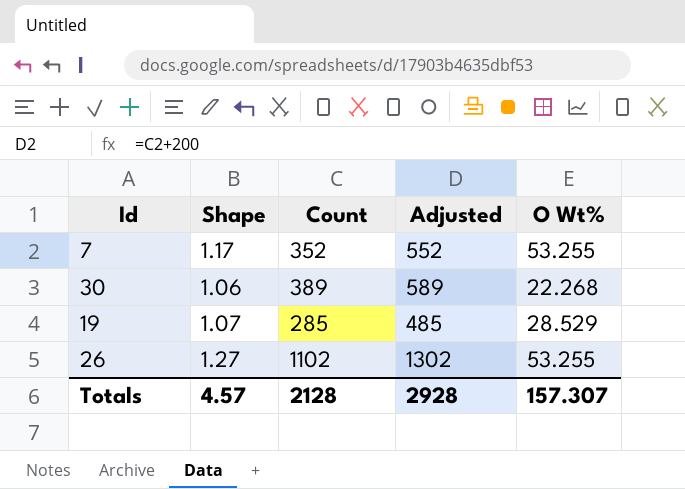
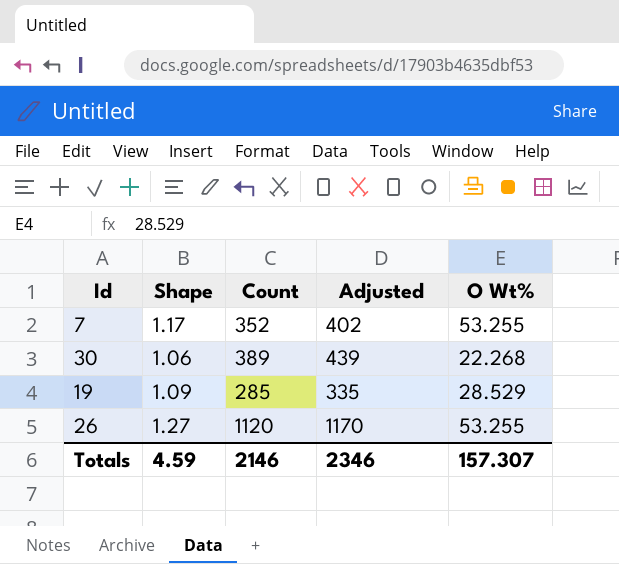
column Adjusted | formula: [Count] + 200 -> [Count] + 50
19 | Shape: 1.07 -> 1.09
26 | Count: 1102 -> 1120
Totals | Shape: 4.57 -> 4.59
Totals | Count: 2128 -> 2146
Totals | Adjusted: 2928 -> 2346

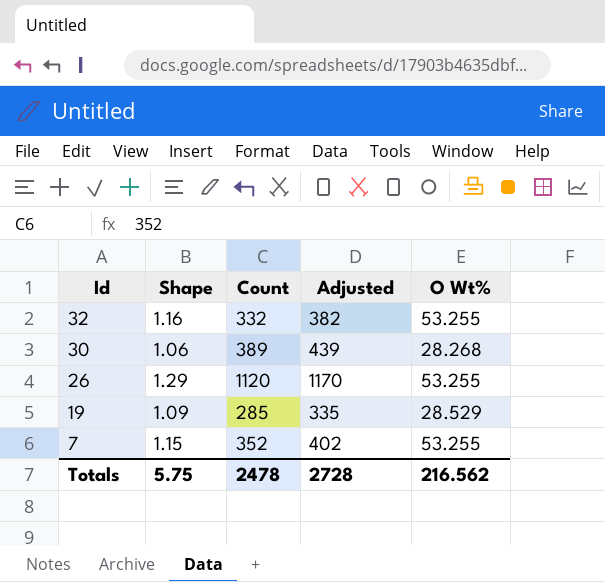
row order: none -> Id descending
row 32: none -> 1.16 | 332 | 382 | 53.255
30 | O Wt%: 22.268 -> 28.268
26 | Shape: 1.27 -> 1.29
7 | Shape: 1.17 -> 1.15
Totals | Shape: 4.59 -> 5.75
Totals | Count: 2146 -> 2478
Totals | Adjusted: 2346 -> 2728
Totals | O Wt%: 157.307 -> 216.562

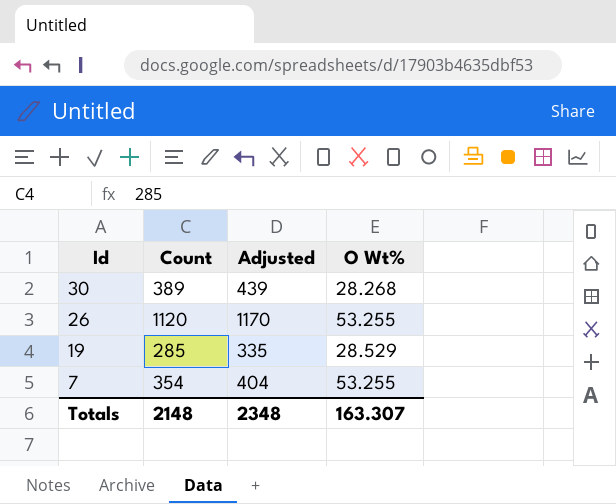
column Shape | position: 2 -> none
row 32: 1.16 | 332 | 382 | 53.255 -> none
7 | Count: 352 -> 354
7 | Adjusted: 402 -> 404
Totals | Count: 2478 -> 2148
Totals | Adjusted: 2728 -> 2348
Totals | O Wt%: 216.562 -> 163.307

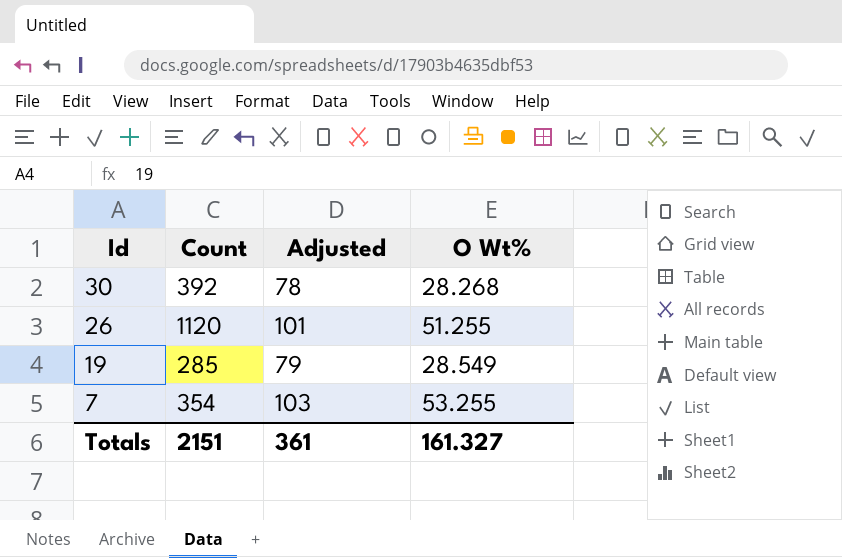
column Adjusted | formula: [Count] + 50 -> [O Wt%] + 50
30 | Count: 389 -> 392
26 | O Wt%: 53.255 -> 51.255
19 | O Wt%: 28.529 -> 28.549
Totals | Count: 2148 -> 2151
Totals | Adjusted: 2348 -> 361
Totals | O Wt%: 163.307 -> 161.327

